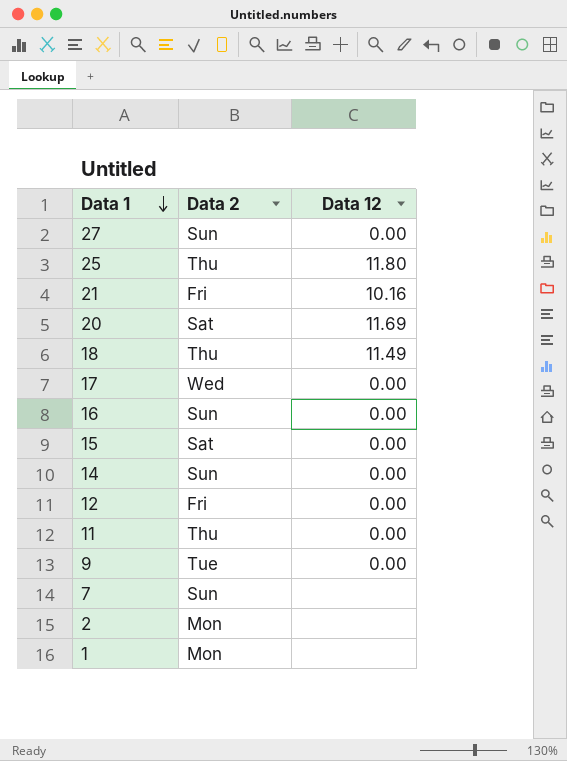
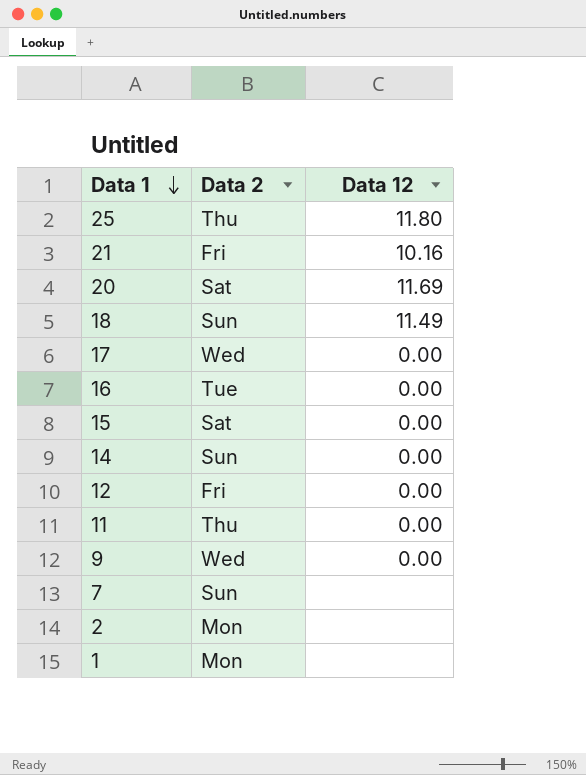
row 27: Sun | 0.00 -> none
18 | Data 2: Thu -> Sun
16 | Data 2: Sun -> Tue
9 | Data 2: Tue -> Wed

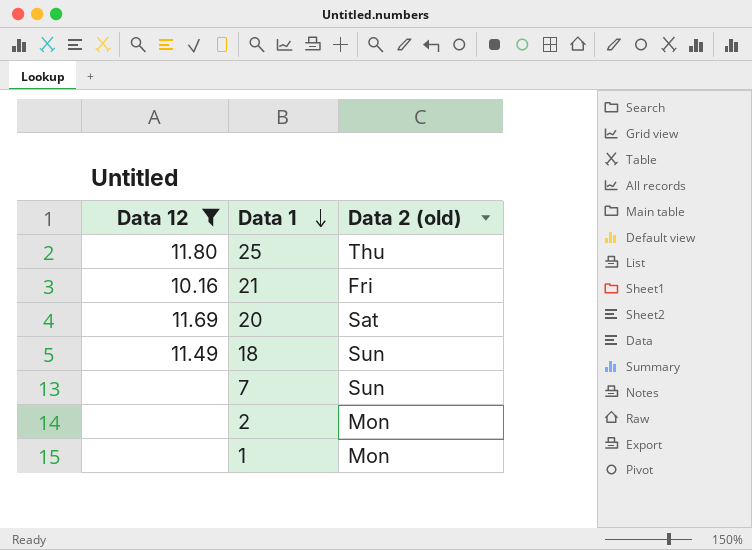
filter: none -> Data 12 != 0.00
column Data 12 | position: 3 -> 1
column name: Data 2 -> Data 2 (old)

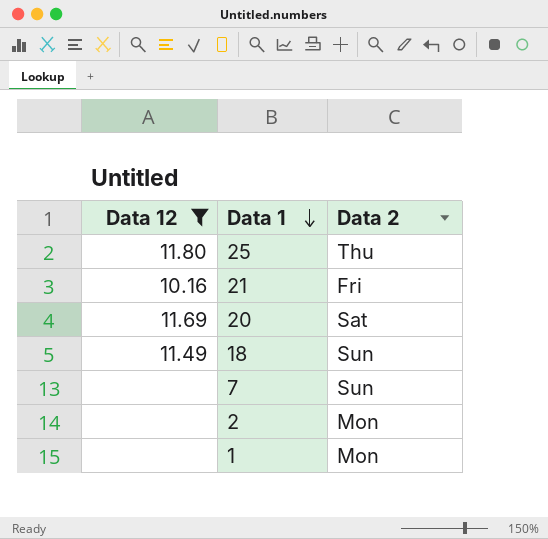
column name: Data 2 (old) -> Data 2

